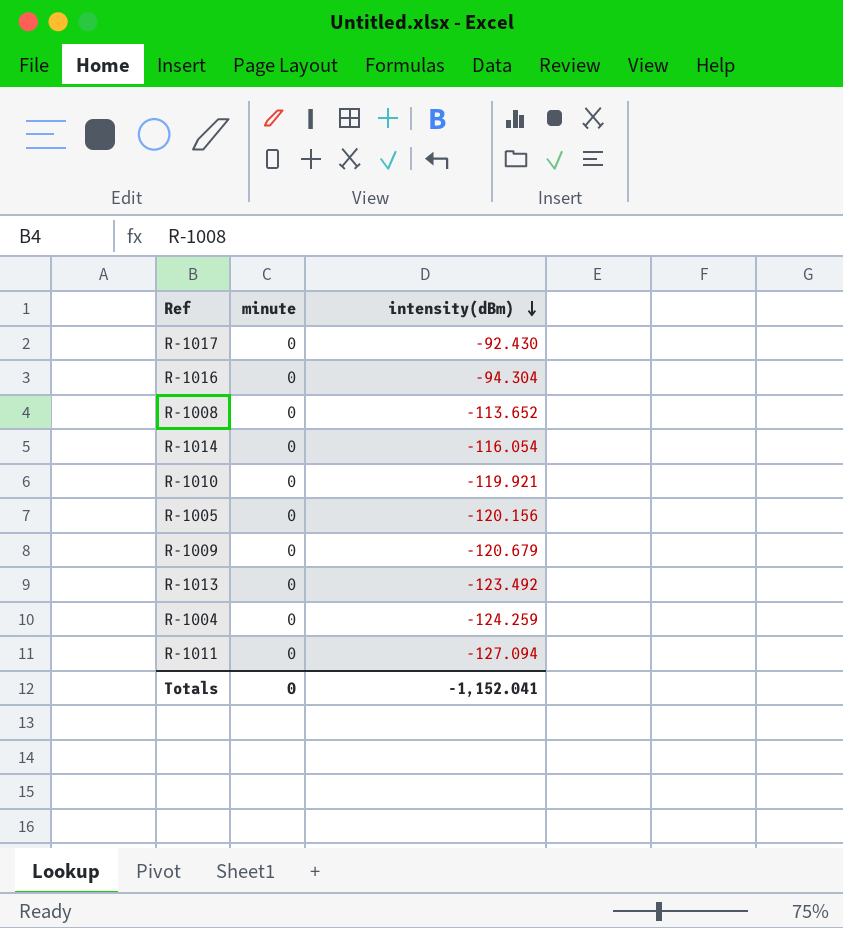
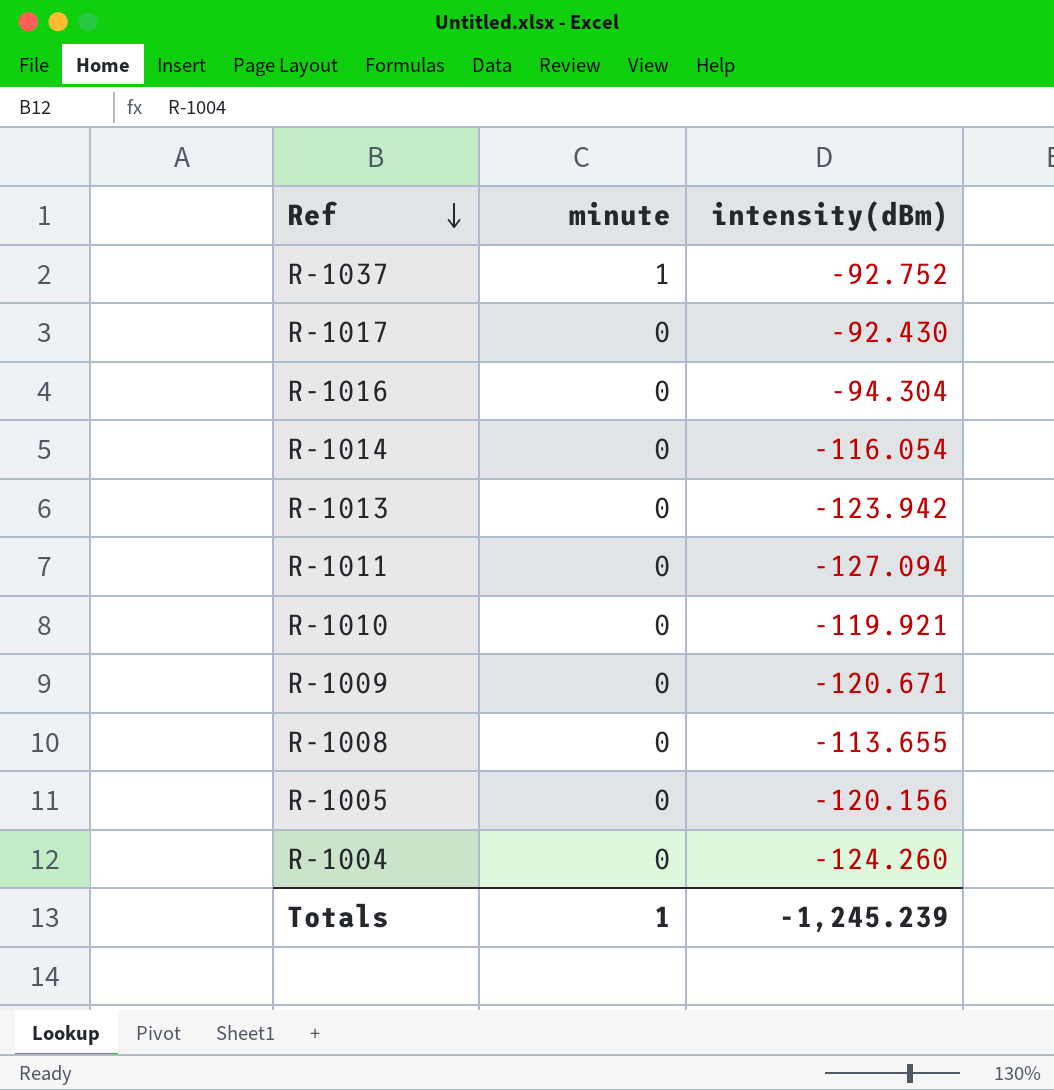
row order: intensity(dBm) descending -> Ref descending
row R-1037: none -> 1 | -92.752
R-1013 | intensity(dBm): -123.492 -> -123.942
R-1009 | intensity(dBm): -120.679 -> -120.671
R-1008 | intensity(dBm): -113.652 -> -113.655
R-1004 | intensity(dBm): -124.259 -> -124.260
Totals | minute: 0 -> 1
Totals | intensity(dBm): -1,152.041 -> -1,245.239

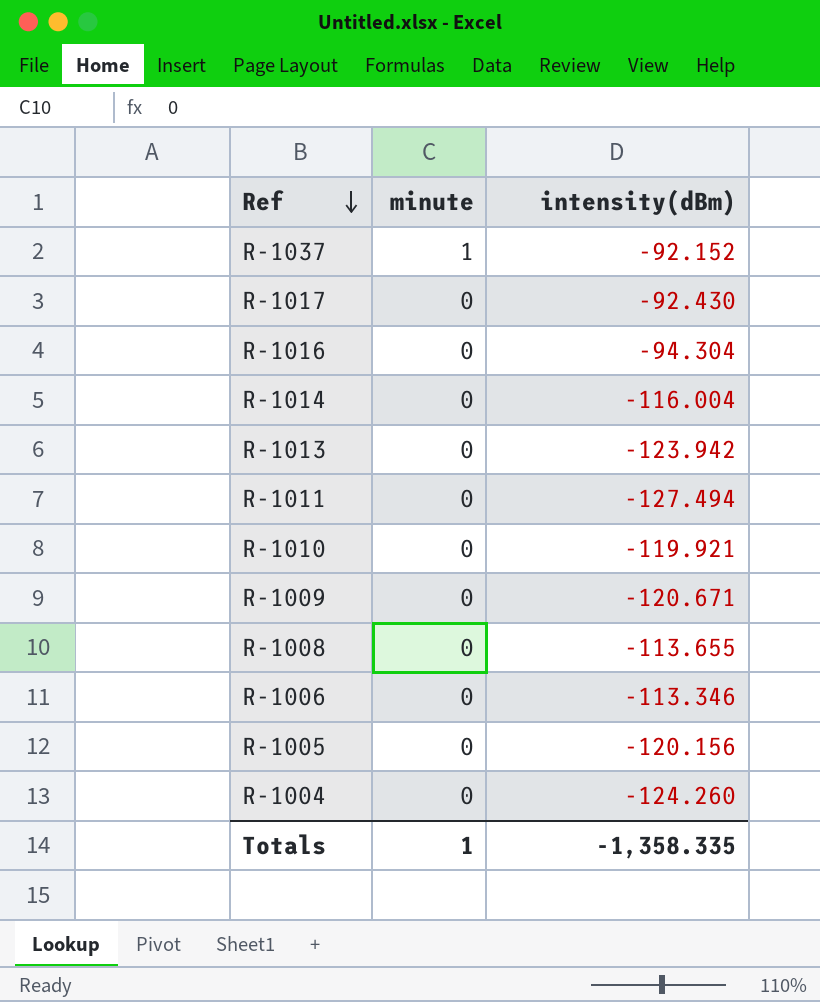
R-1037 | intensity(dBm): -92.752 -> -92.152
R-1014 | intensity(dBm): -116.054 -> -116.004
R-1011 | intensity(dBm): -127.094 -> -127.494
row R-1006: none -> 0 | -113.346
Totals | intensity(dBm): -1,245.239 -> -1,358.335

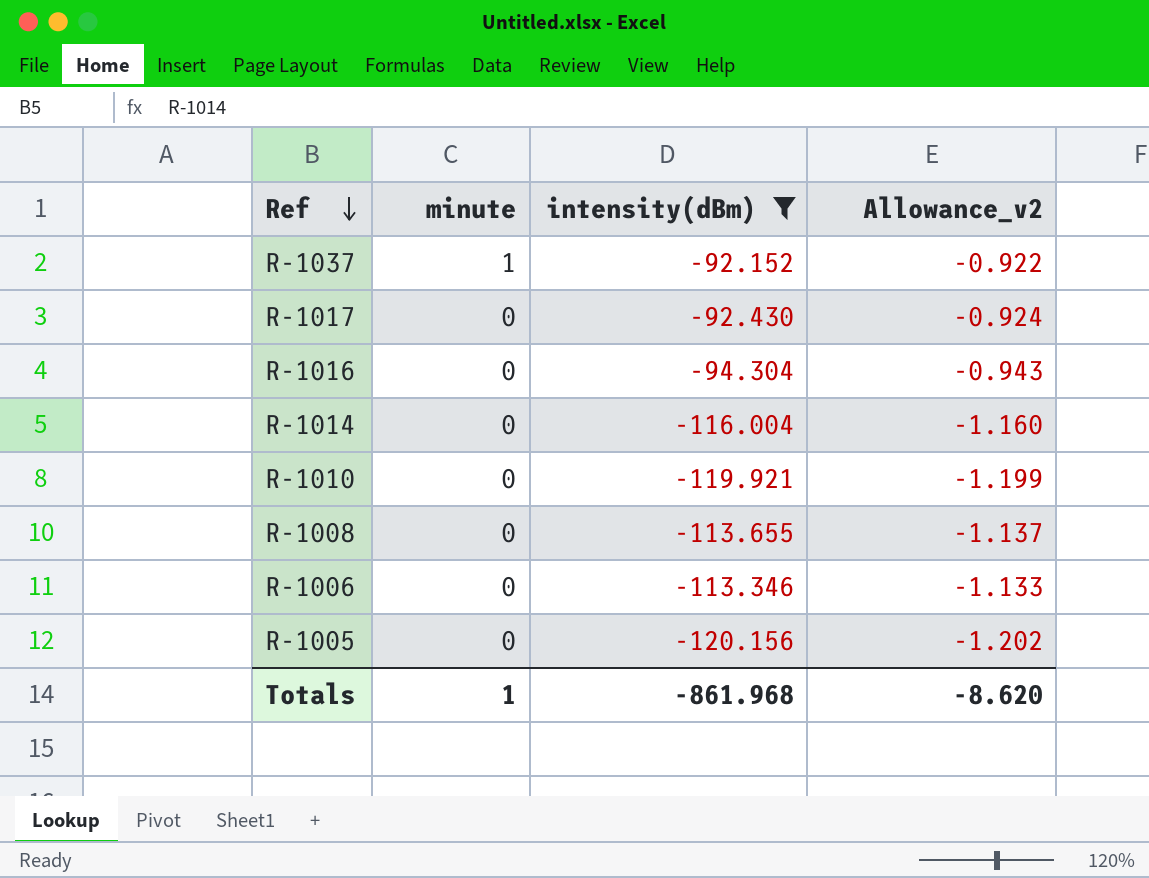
filter: none -> intensity(dBm) >= -120.156
column Allowance_v2 | formula: none -> [intensity(dBm)] * 0.01
Totals | intensity(dBm): -1,358.335 -> -861.968

